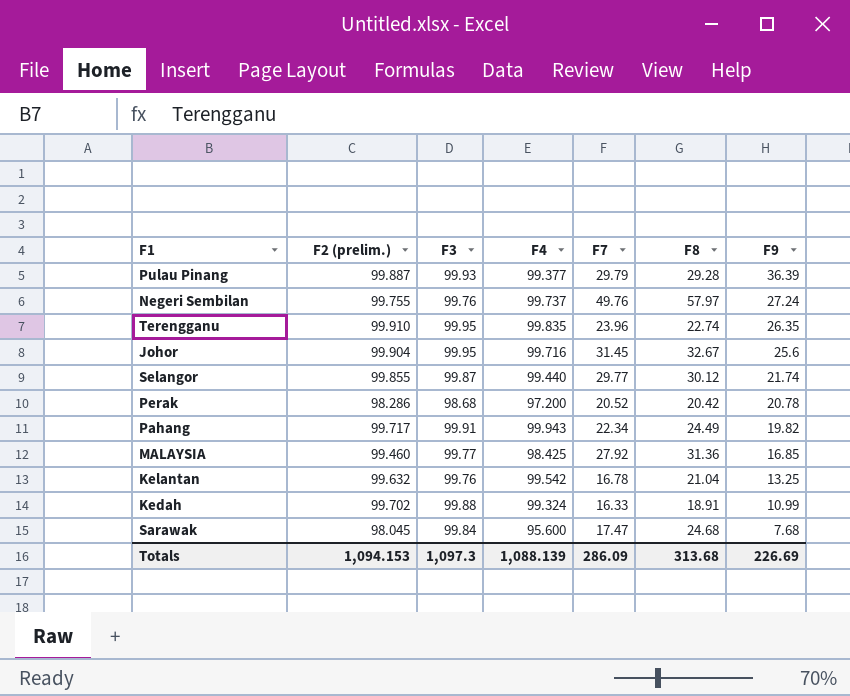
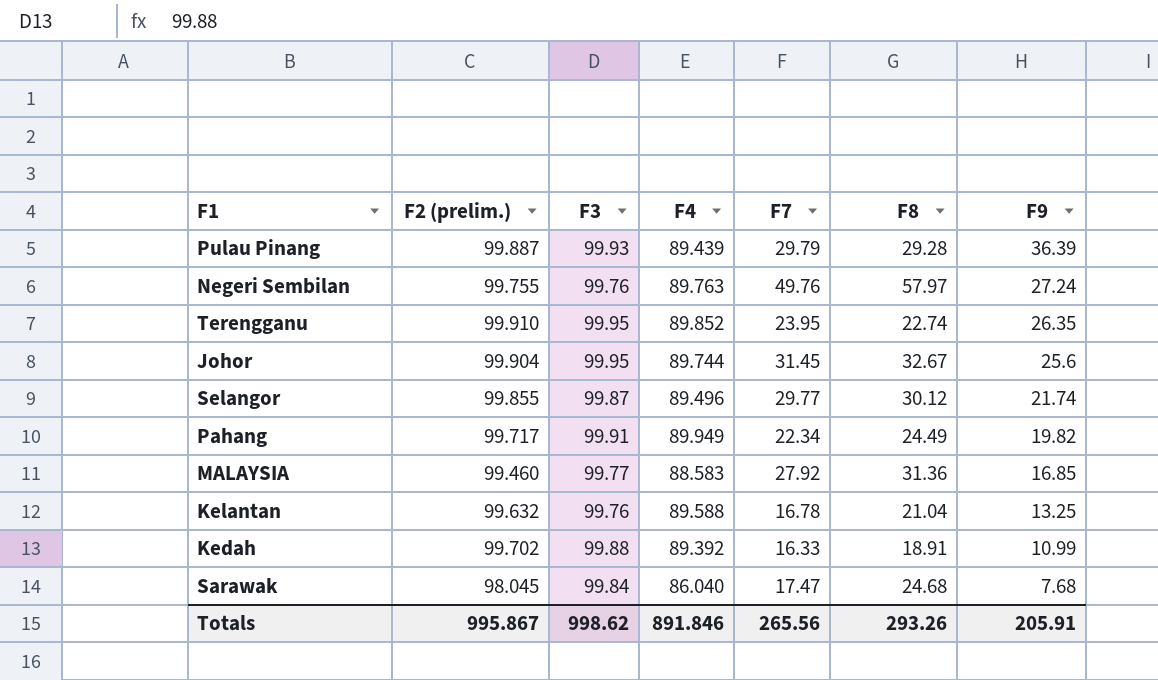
row Perak: 98.286 | 98.68 | 97.200 | 20.52 | 20.42 | 20.78 -> none
Pulau Pinang | F4: 99.377 -> 89.439
Negeri Sembilan | F4: 99.737 -> 89.763
Terengganu | F4: 99.835 -> 89.852
Terengganu | F7: 23.96 -> 23.95
Johor | F4: 99.716 -> 89.744
Selangor | F4: 99.440 -> 89.496
Pahang | F4: 99.943 -> 89.949
MALAYSIA | F4: 98.425 -> 88.583
Kelantan | F4: 99.542 -> 89.588
Kedah | F4: 99.324 -> 89.392
Sarawak | F4: 95.600 -> 86.040
Totals | F2 (prelim.): 1,094.153 -> 995.867
Totals | F3: 1,097.3 -> 998.62
Totals | F4: 1,088.139 -> 891.846
Totals | F7: 286.09 -> 265.56
Totals | F8: 313.68 -> 293.26
Totals | F9: 226.69 -> 205.91

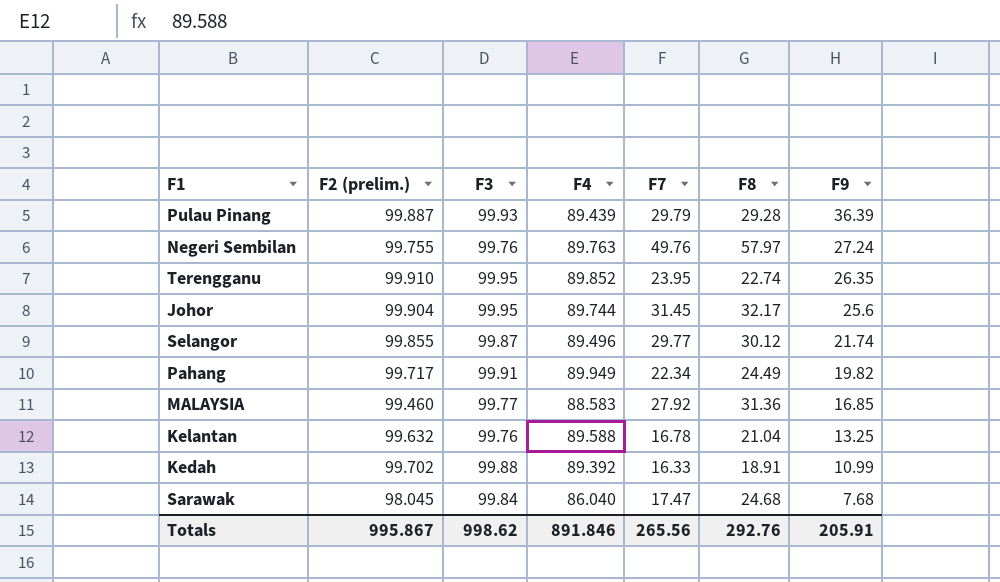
Johor | F8: 32.67 -> 32.17
Totals | F8: 293.26 -> 292.76

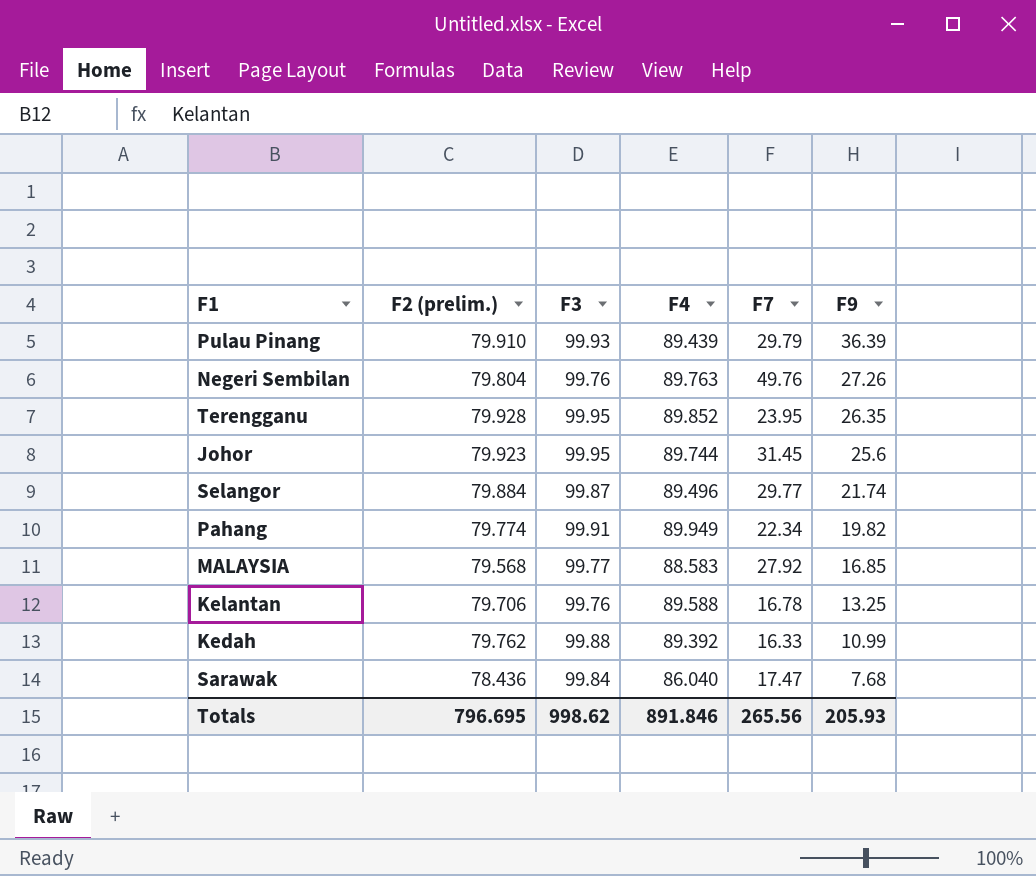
column F8 | position: 6 -> none
Pulau Pinang | F2 (prelim.): 99.887 -> 79.910
Negeri Sembilan | F2 (prelim.): 99.755 -> 79.804
Negeri Sembilan | F9: 27.24 -> 27.26
Terengganu | F2 (prelim.): 99.910 -> 79.928
Johor | F2 (prelim.): 99.904 -> 79.923
Selangor | F2 (prelim.): 99.855 -> 79.884
Pahang | F2 (prelim.): 99.717 -> 79.774
MALAYSIA | F2 (prelim.): 99.460 -> 79.568
Kelantan | F2 (prelim.): 99.632 -> 79.706
Kedah | F2 (prelim.): 99.702 -> 79.762
Sarawak | F2 (prelim.): 98.045 -> 78.436
Totals | F2 (prelim.): 995.867 -> 796.695
Totals | F9: 205.91 -> 205.93

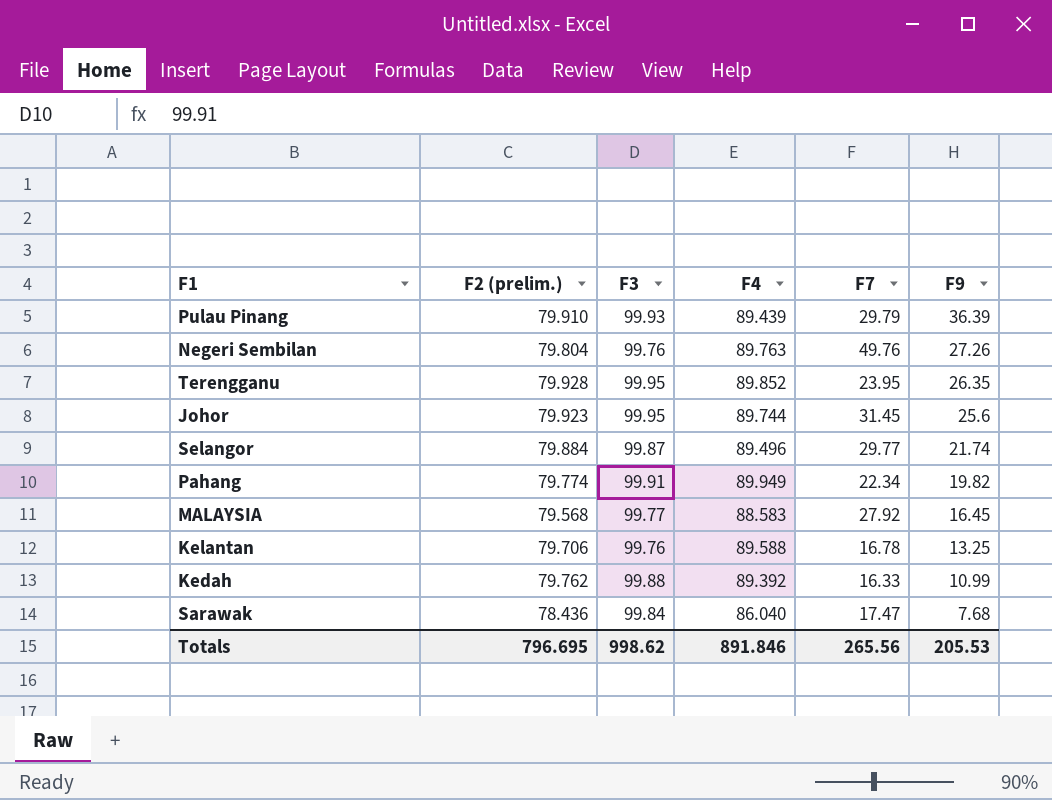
MALAYSIA | F9: 16.85 -> 16.45
Totals | F9: 205.93 -> 205.53

